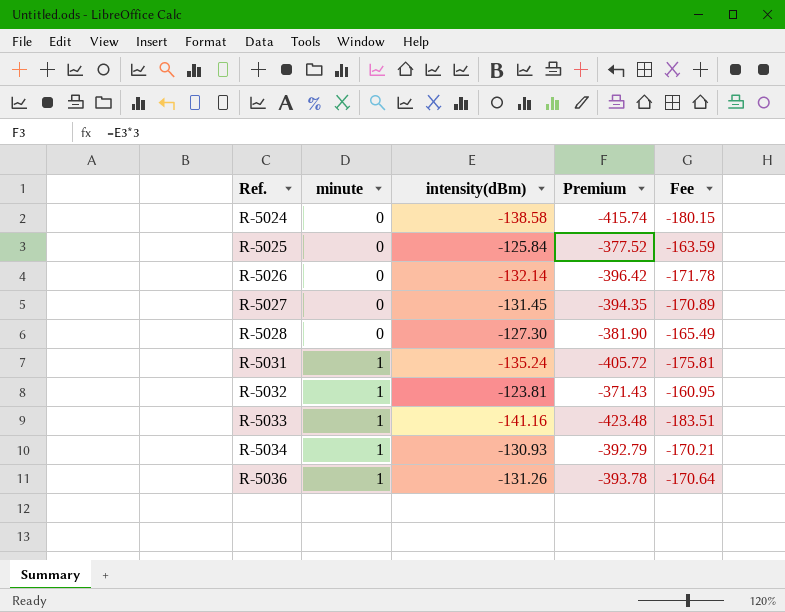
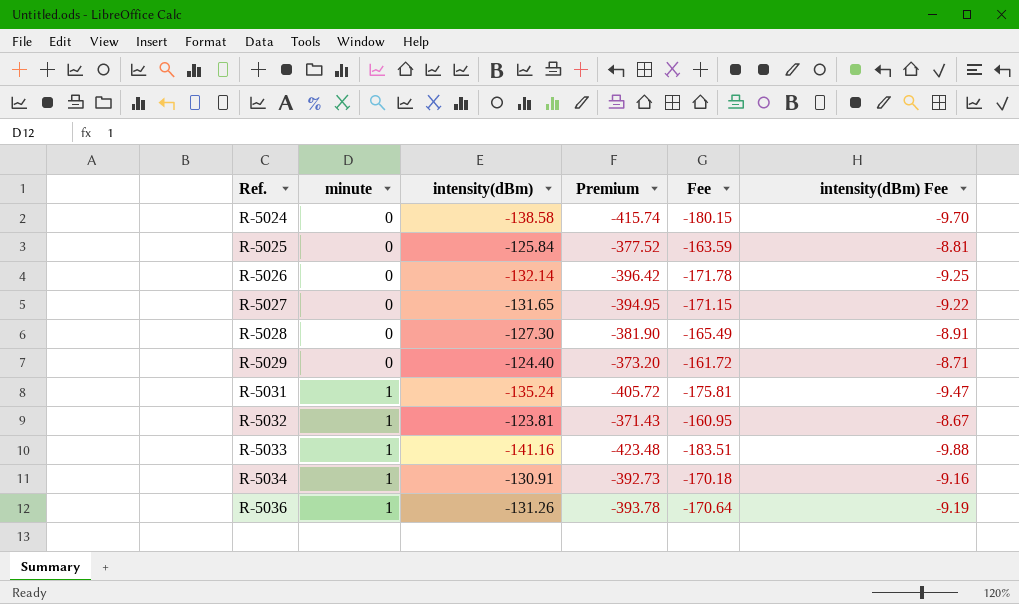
column intensity(dBm) Fee | formula: none -> [intensity(dBm)] * 0.07
R-5027 | intensity(dBm): -131.45 -> -131.65
R-5027 | Premium: -394.35 -> -394.95
R-5027 | Fee: -170.89 -> -171.15
row R-5029: none -> 0 | -124.40 | -373.20 | -161.72 | -8.71
R-5034 | intensity(dBm): -130.93 -> -130.91
R-5034 | Premium: -392.79 -> -392.73
R-5034 | Fee: -170.21 -> -170.18

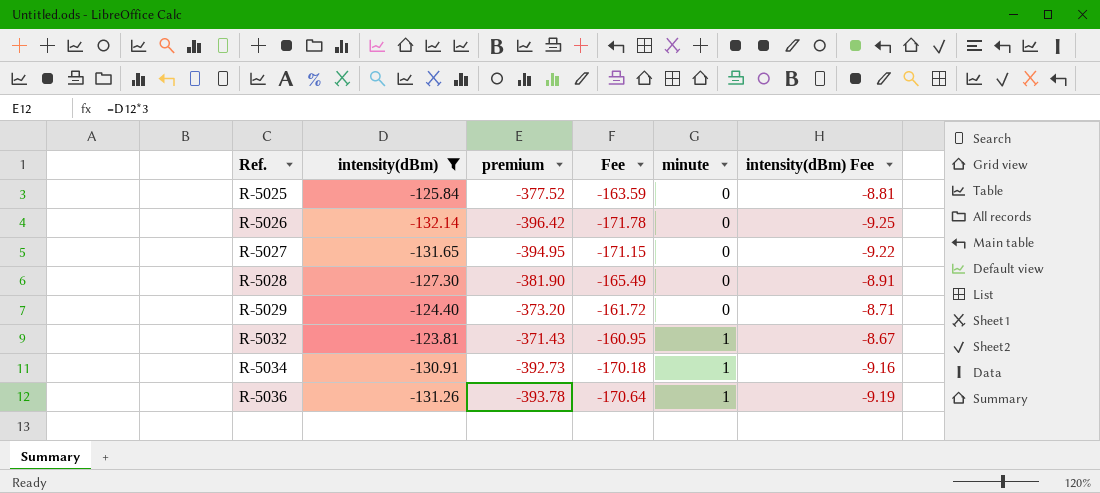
filter: none -> intensity(dBm) >= -132.14
column name: Premium -> premium
column minute | position: 2 -> 5

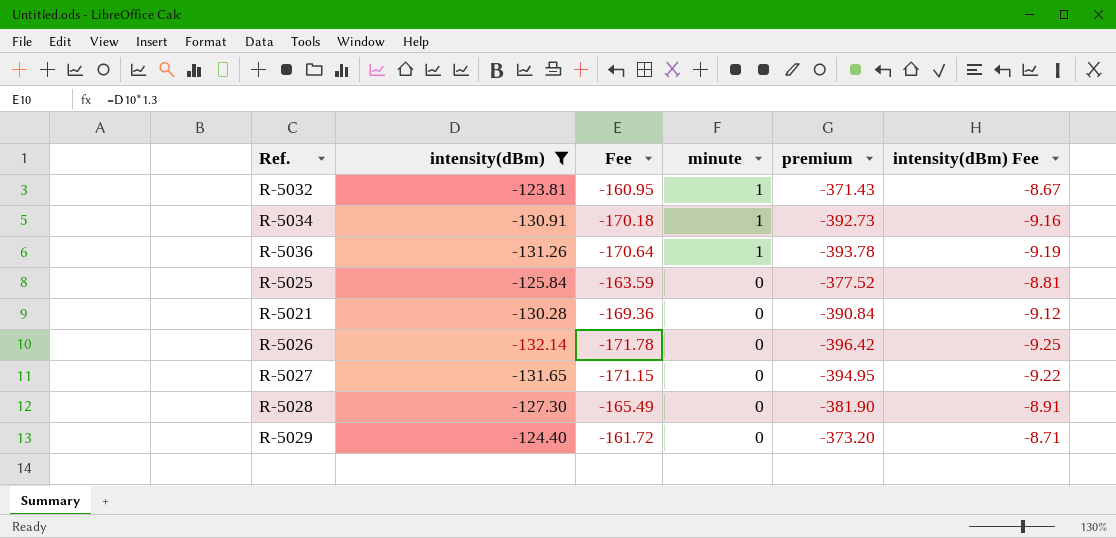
row order: Ref. ascending -> minute descending
column premium | position: 3 -> 5
row R-5021: none -> -130.28 | -169.36 | 0 | -390.84 | -9.12

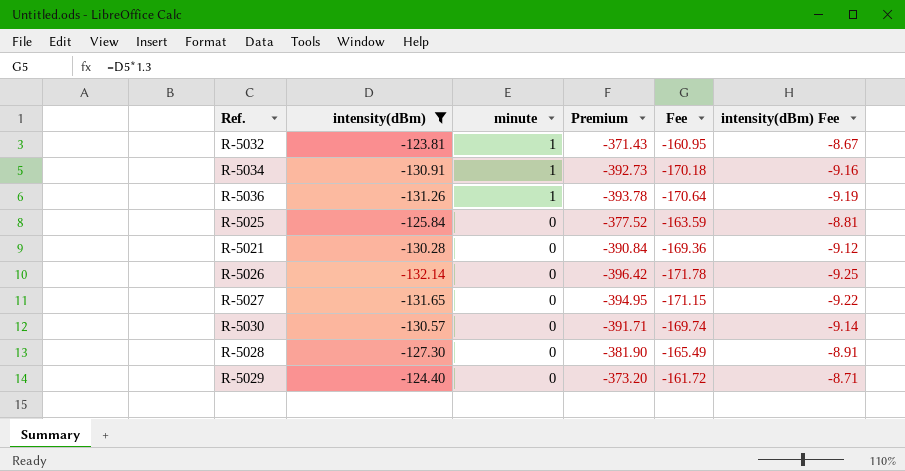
column name: premium -> Premium
column Fee | position: 3 -> 5
row R-5030: none -> -130.57 | 0 | -391.71 | -169.74 | -9.14

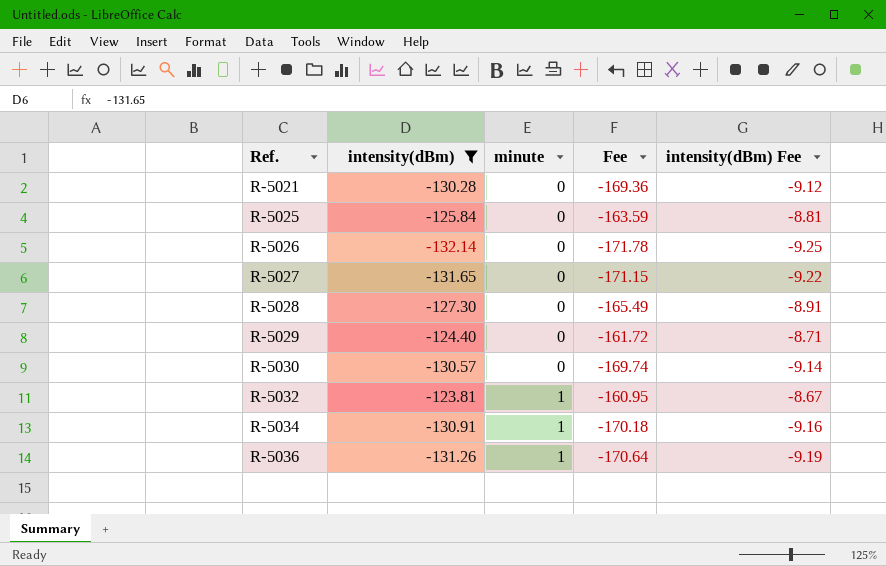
row order: minute descending -> Ref. ascending
column Premium | formula: [intensity(dBm)] * 3 -> none

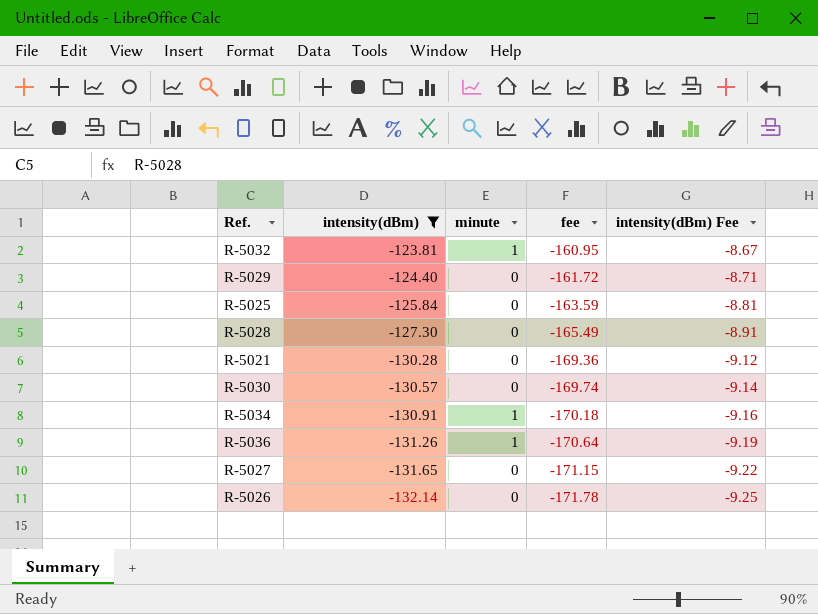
row order: Ref. ascending -> intensity(dBm) descending
column name: Fee -> fee

